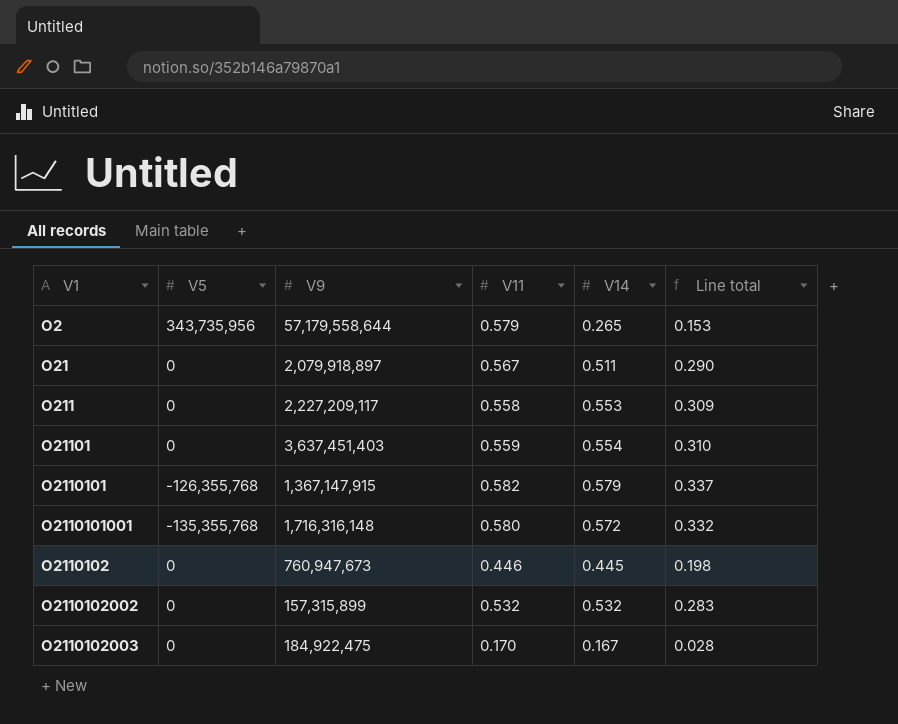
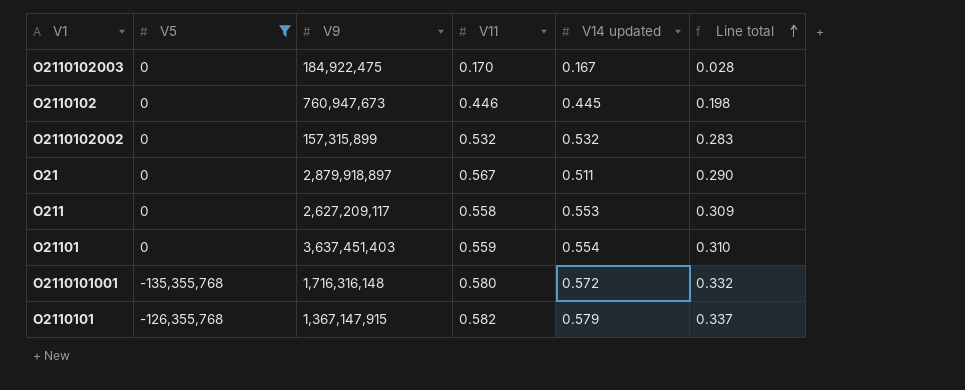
filter: none -> V5 != 343,735,956
row order: none -> Line total ascending
column name: V14 -> V14 updated
O21 | V9: 2,079,918,897 -> 2,879,918,897
O211 | V9: 2,227,209,117 -> 2,627,209,117

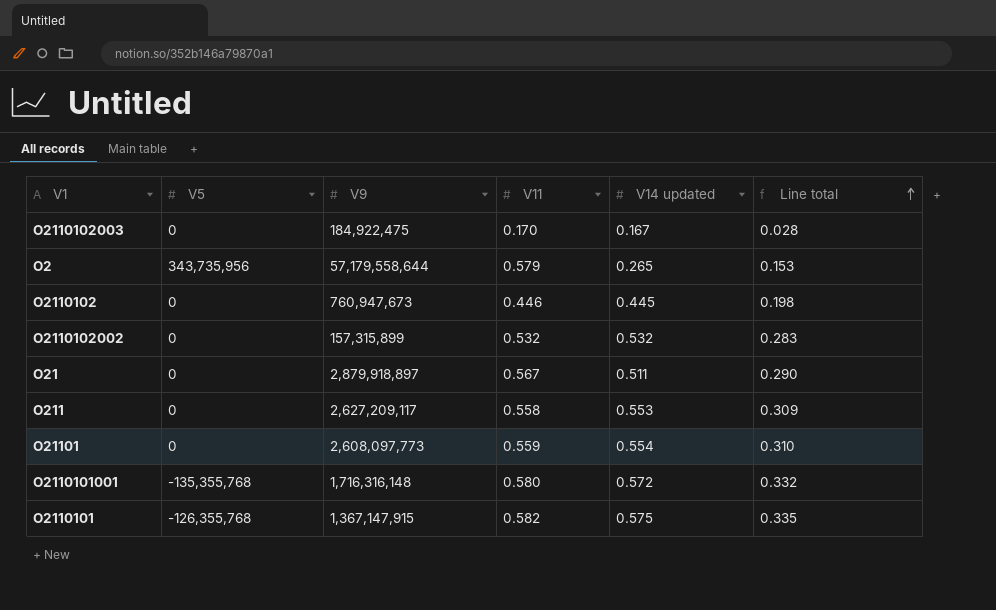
filter: V5 != 343,735,956 -> none
O21101 | V9: 3,637,451,403 -> 2,608,097,773
O2110101 | V14 updated: 0.579 -> 0.575
O2110101 | Line total: 0.337 -> 0.335

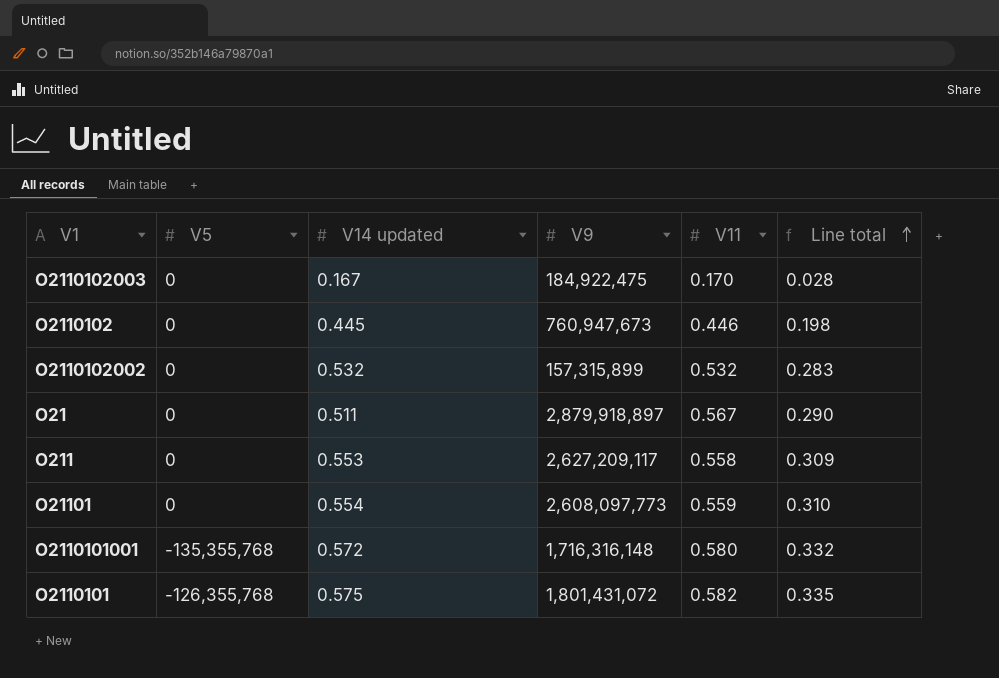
column V14 updated | position: 5 -> 3
row O2: 343,735,956 | 57,179,558,644 | 0.579 | 0.265 | 0.153 -> none
O2110101 | V9: 1,367,147,915 -> 1,801,431,072

